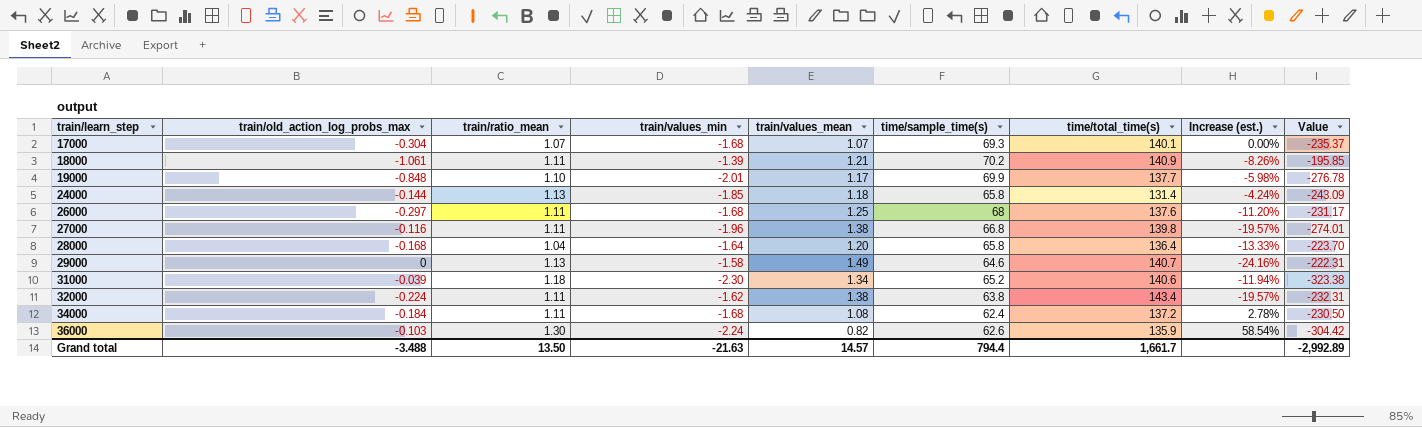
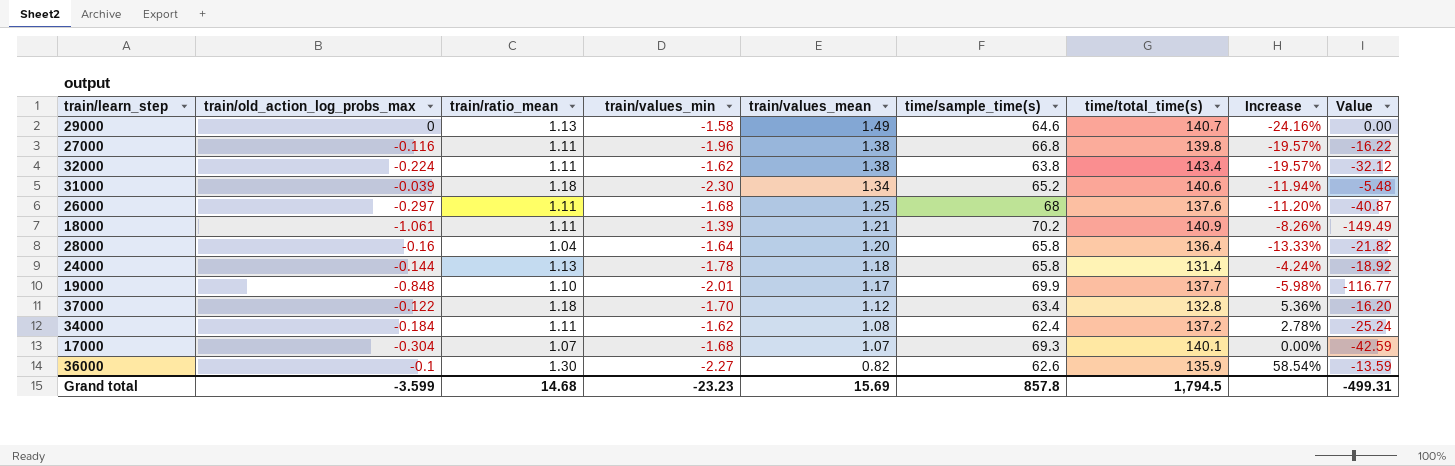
row order: train/learn_step ascending -> train/values_mean descending
column name: Increase (est.) -> Increase
column Value | formula: [train/values_min] * [time/total_time(s)] -> [train/old_action_log_probs_max] * [time/total_time(s)]
28000 | train/old_action_log_probs_max: -0.168 -> -0.16
24000 | train/values_min: -1.85 -> -1.78
row 37000: none -> -0.122 | 1.18 | -1.70 | 1.12 | 63.4 | 132.8 | 5.36% | -16.20
34000 | train/values_min: -1.68 -> -1.62
36000 | train/old_action_log_probs_max: -0.103 -> -0.1
36000 | train/values_min: -2.24 -> -2.27
Grand total | train/old_action_log_probs_max: -3.488 -> -3.599
Grand total | train/ratio_mean: 13.50 -> 14.68
Grand total | train/values_min: -21.63 -> -23.23
Grand total | train/values_mean: 14.57 -> 15.69
Grand total | time/sample_time(s): 794.4 -> 857.8
Grand total | time/total_time(s): 1,661.7 -> 1,794.5
Grand total | Value: -2,992.89 -> -499.31

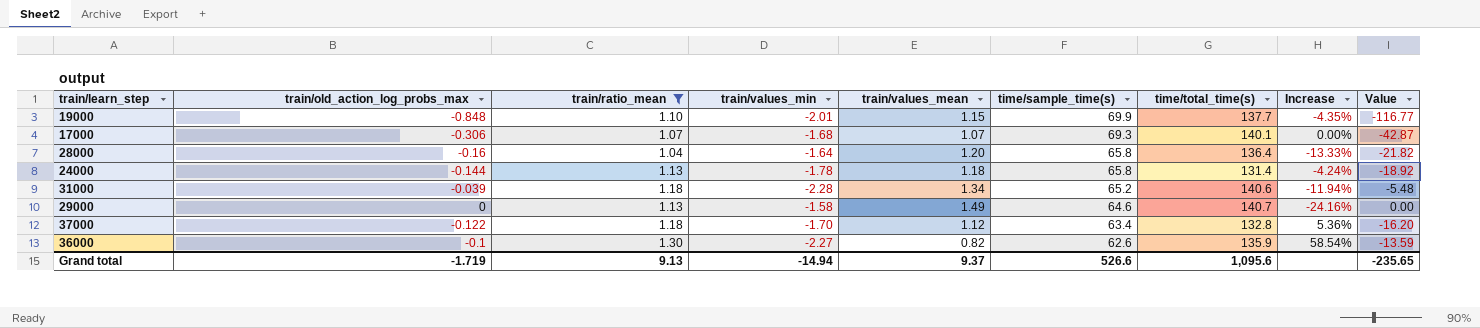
filter: none -> train/ratio_mean != 1.11
row order: train/values_mean descending -> time/sample_time(s) descending
19000 | train/values_mean: 1.17 -> 1.15
19000 | Increase: -5.98% -> -4.35%
17000 | train/old_action_log_probs_max: -0.304 -> -0.306
17000 | Value: -42.59 -> -42.87
31000 | train/values_min: -2.30 -> -2.28
Grand total | train/old_action_log_probs_max: -3.599 -> -1.719
Grand total | train/ratio_mean: 14.68 -> 9.13
Grand total | train/values_min: -23.23 -> -14.94
Grand total | train/values_mean: 15.69 -> 9.37
Grand total | time/sample_time(s): 857.8 -> 526.6
Grand total | time/total_time(s): 1,794.5 -> 1,095.6
Grand total | Value: -499.31 -> -235.65

